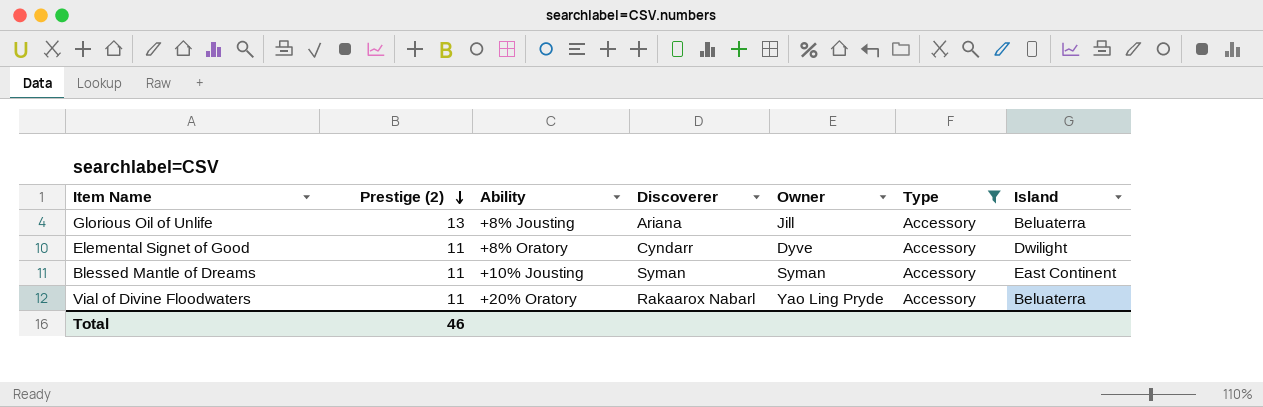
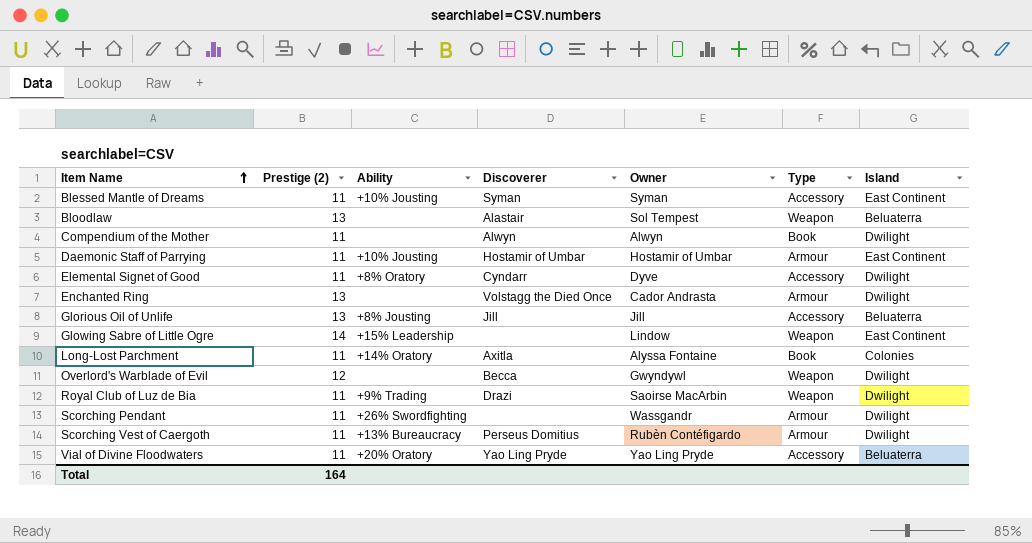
filter: Type = Accessory -> none
row order: Prestige (2) descending -> Item Name ascending
Glorious Oil of Unlife | Discoverer: Ariana -> Jill
Vial of Divine Floodwaters | Discoverer: Rakaarox Nabarl -> Yao Ling Pryde
Total | Prestige (2): 46 -> 164

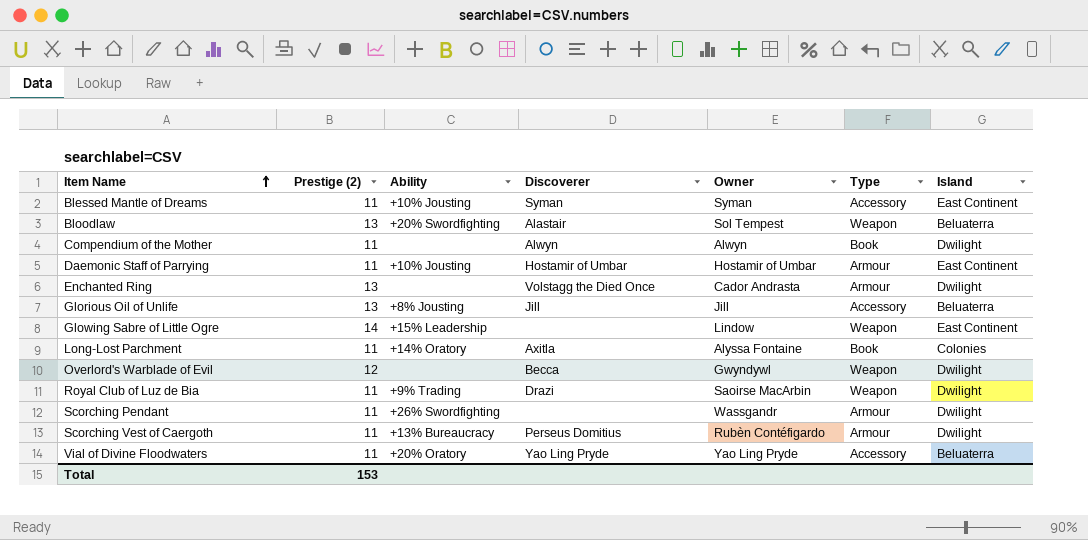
row Elemental Signet of Good: 11 | +8% Oratory | Cyndarr | Dyve | Accessory | Dwilight -> none
Bloodlaw | Ability: none -> +20% Swordfighting
Total | Prestige (2): 164 -> 153

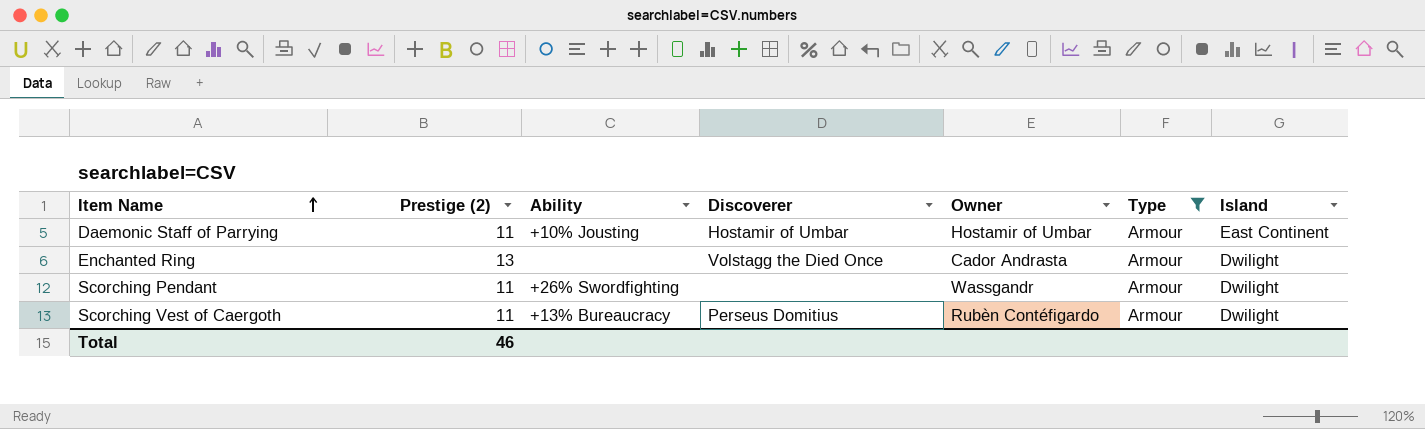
filter: none -> Type = Armour
Total | Prestige (2): 153 -> 46

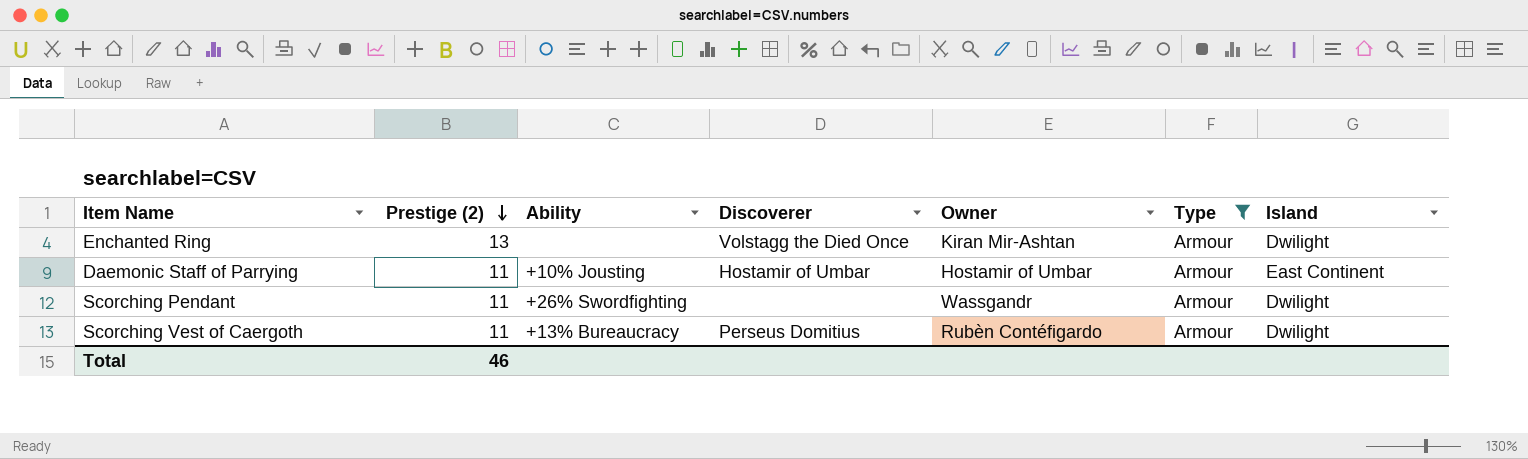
row order: Item Name ascending -> Prestige (2) descending
Enchanted Ring | Owner: Cador Andrasta -> Kiran Mir-Ashtan

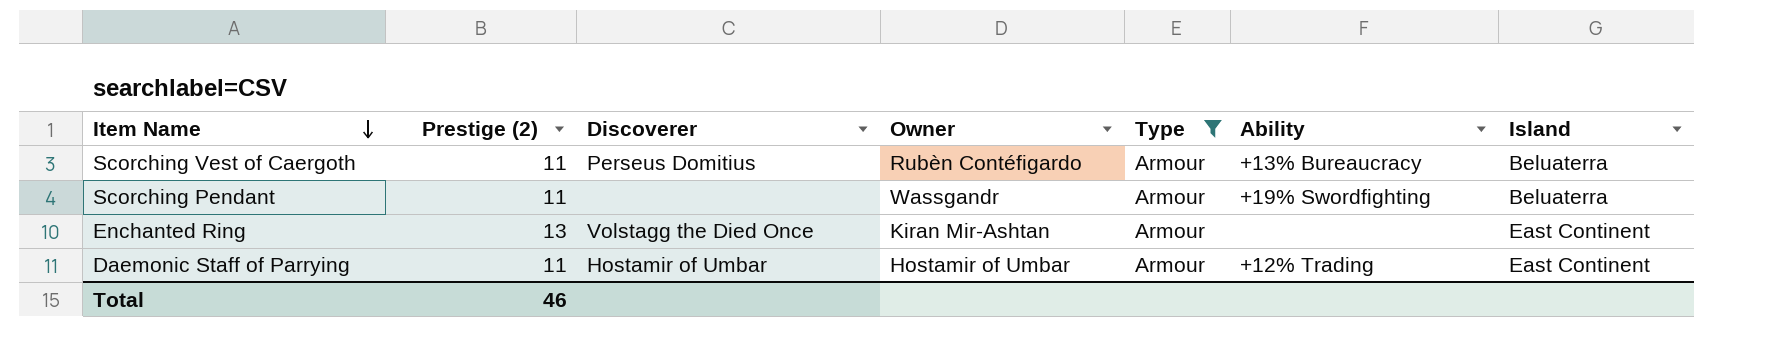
row order: Prestige (2) descending -> Item Name descending
column Ability | position: 3 -> 6
Scorching Vest of Caergoth | Island: Dwilight -> Beluaterra
Scorching Pendant | Ability: +26% Swordfighting -> +19% Swordfighting
Scorching Pendant | Island: Dwilight -> Beluaterra
Enchanted Ring | Island: Dwilight -> East Continent
Daemonic Staff of Parrying | Ability: +10% Jousting -> +12% Trading

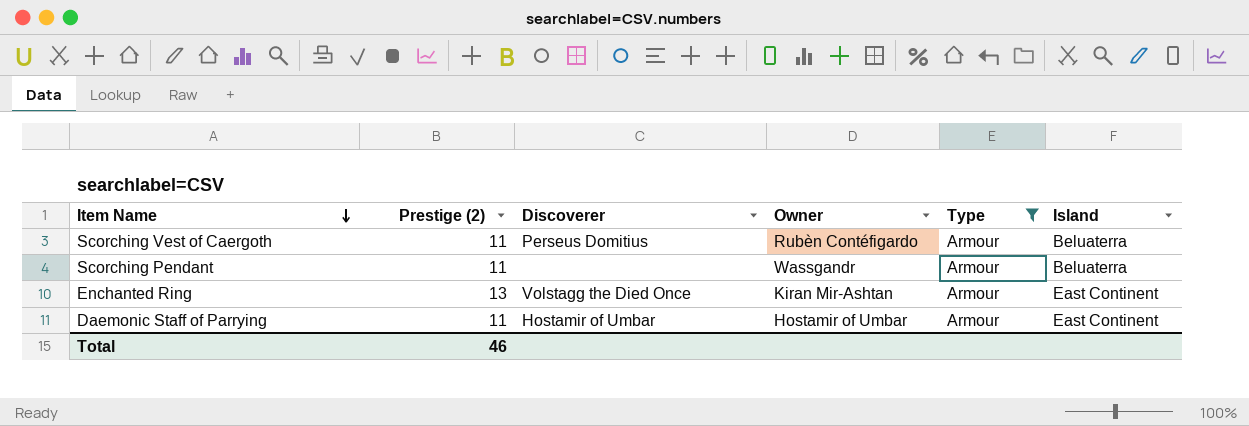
column Ability | position: 6 -> none

